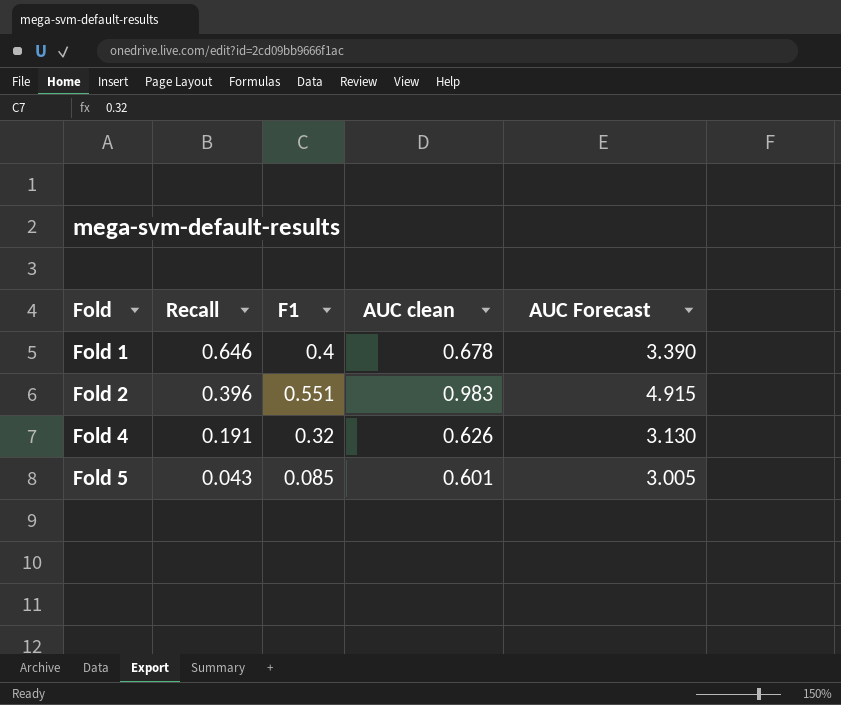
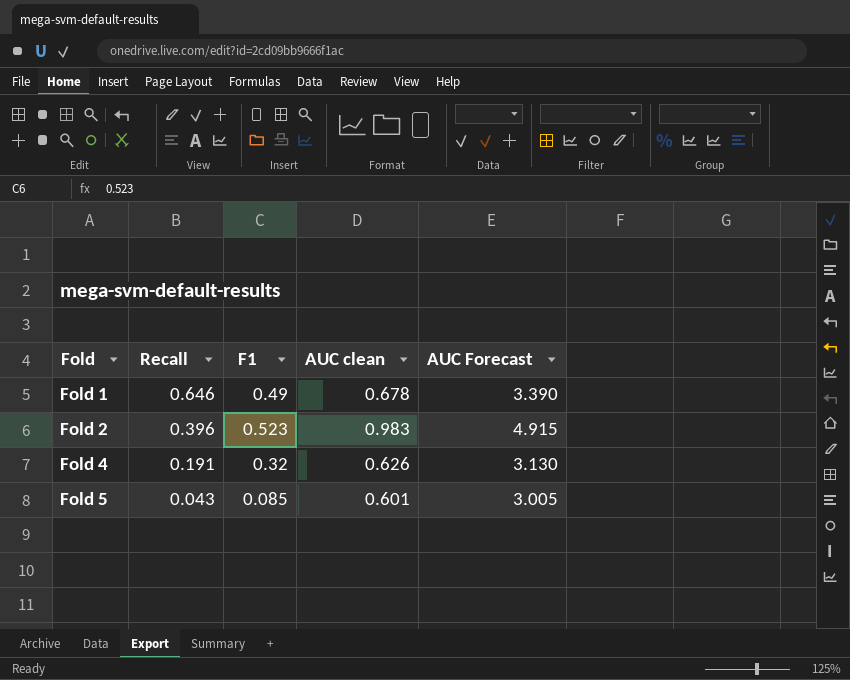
Fold 1 | F1: 0.4 -> 0.49
Fold 2 | F1: 0.551 -> 0.523

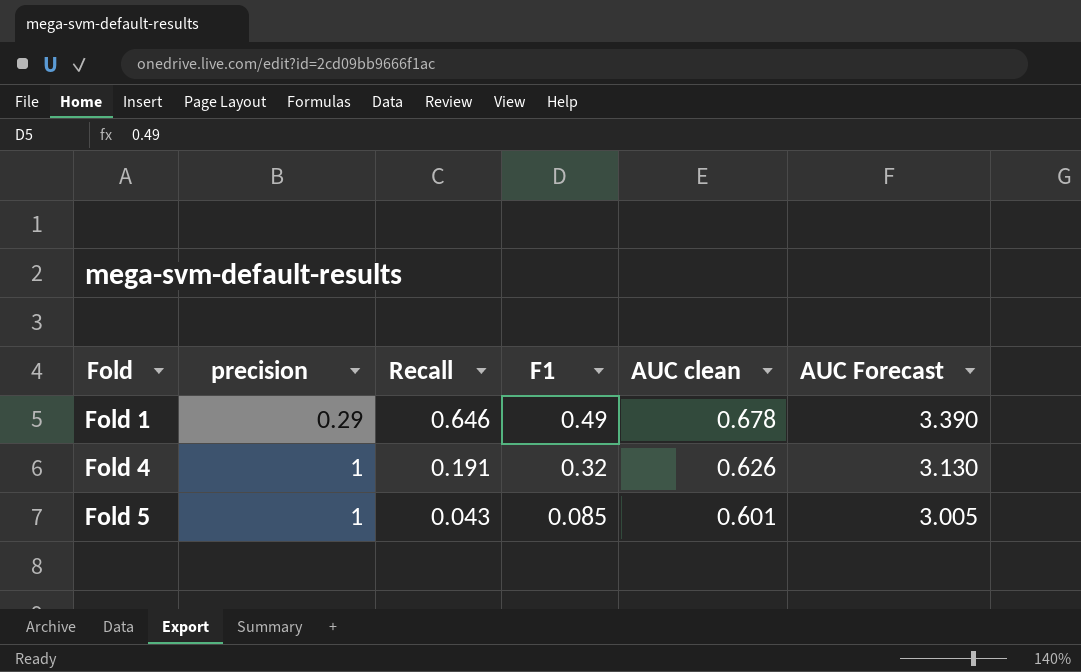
column precision | position: none -> 2
row Fold 2: 0.396 | 0.523 | 0.983 | 4.915 -> none

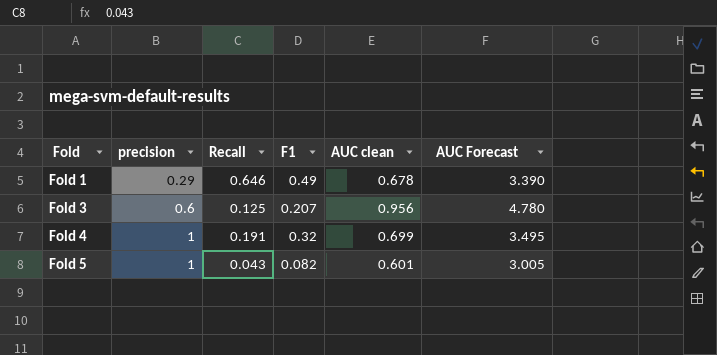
row Fold 3: none -> 0.6 | 0.125 | 0.207 | 0.956 | 4.780
Fold 4 | AUC clean: 0.626 -> 0.699
Fold 4 | AUC Forecast: 3.130 -> 3.495
Fold 5 | F1: 0.085 -> 0.082

